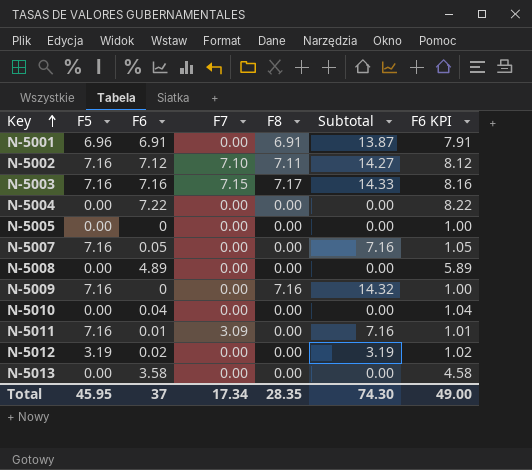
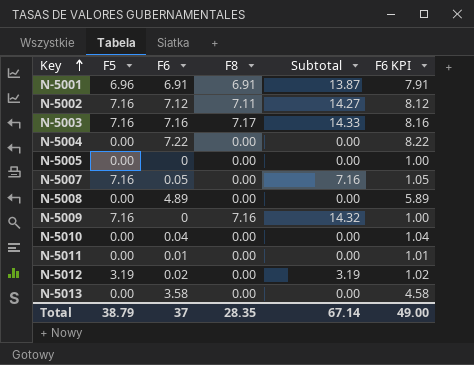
column F7 | position: 4 -> none
N-5011 | F5: 7.16 -> 0.00
N-5011 | Subtotal: 7.16 -> 0.00
Total | F5: 45.95 -> 38.79
Total | Subtotal: 74.30 -> 67.14

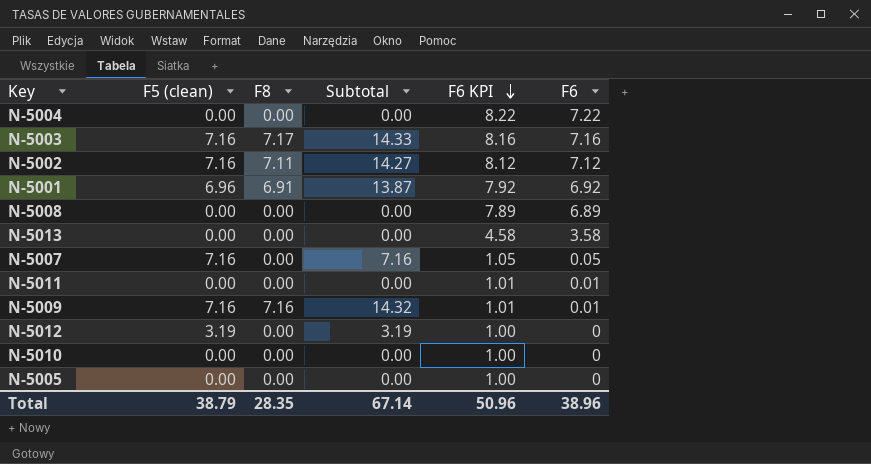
row order: Key ascending -> F6 KPI descending
column name: F5 -> F5 (clean)
column F6 | position: 3 -> 6
N-5001 | F6 KPI: 7.91 -> 7.92
N-5001 | F6: 6.91 -> 6.92
N-5008 | F6 KPI: 5.89 -> 7.89
N-5008 | F6: 4.89 -> 6.89
N-5009 | F6 KPI: 1.00 -> 1.01
N-5009 | F6: 0 -> 0.01
N-5012 | F6 KPI: 1.02 -> 1.00
N-5012 | F6: 0.02 -> 0
N-5010 | F6 KPI: 1.04 -> 1.00
N-5010 | F6: 0.04 -> 0
Total | F6 KPI: 49.00 -> 50.96
Total | F6: 37 -> 38.96

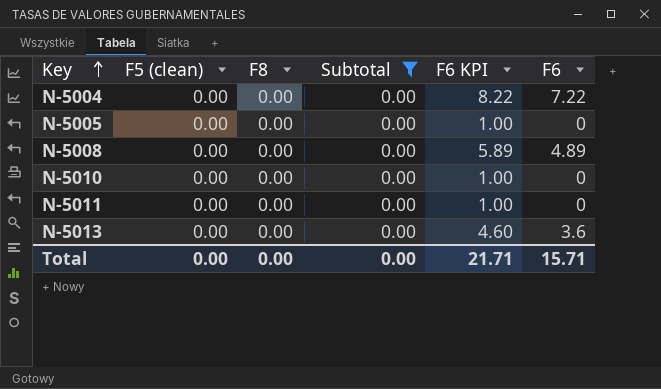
filter: none -> Subtotal = 0.00
row order: F6 KPI descending -> Key ascending
N-5008 | F6 KPI: 7.89 -> 5.89
N-5008 | F6: 6.89 -> 4.89
N-5011 | F6 KPI: 1.01 -> 1.00
N-5011 | F6: 0.01 -> 0
N-5013 | F6 KPI: 4.58 -> 4.60
N-5013 | F6: 3.58 -> 3.6
Total | F5 (clean): 38.79 -> 0.00
Total | F8: 28.35 -> 0.00
Total | Subtotal: 67.14 -> 0.00
Total | F6 KPI: 50.96 -> 21.71
Total | F6: 38.96 -> 15.71

